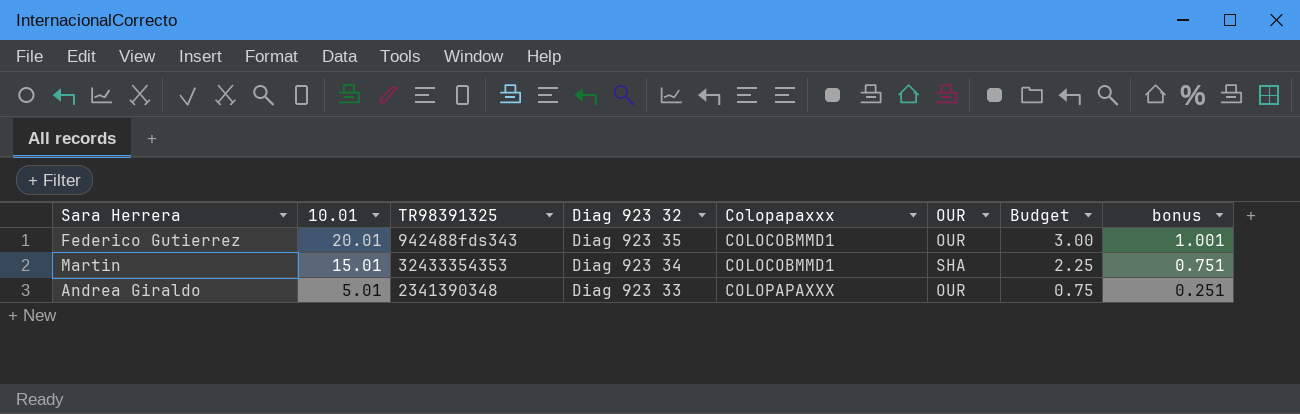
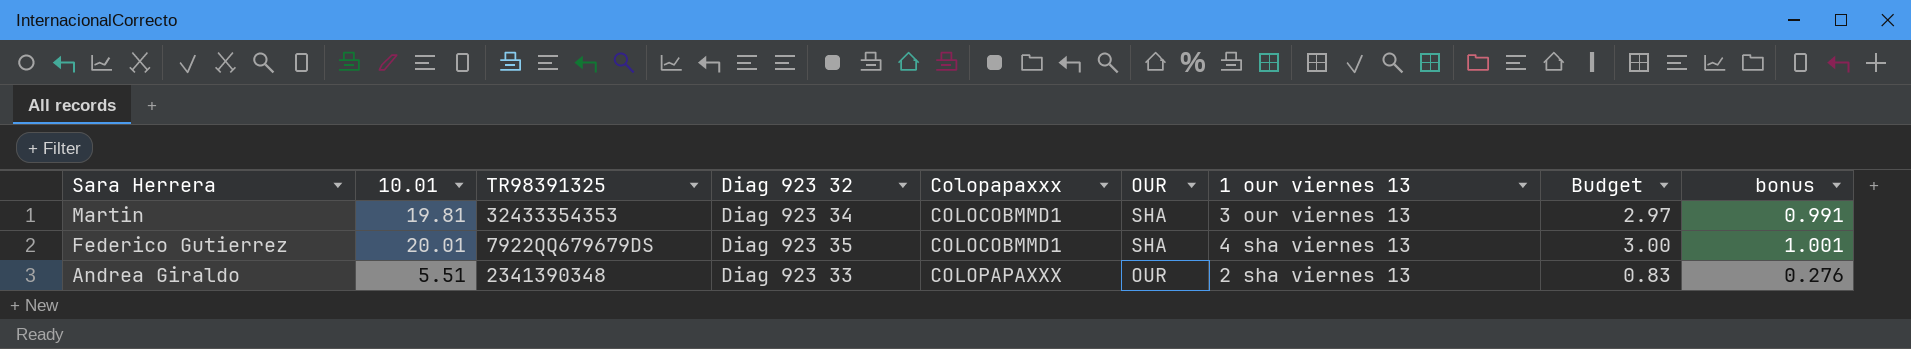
row order: 10.01 descending -> Sara Herrera descending
column 1 our viernes 13 | position: none -> 7
Martin | 10.01: 15.01 -> 19.81
Martin | Budget: 2.25 -> 2.97
Martin | bonus: 0.751 -> 0.991
Federico Gutierrez | TR98391325: 942488fds343 -> 7922QQ679679DS
Federico Gutierrez | OUR: OUR -> SHA
Andrea Giraldo | 10.01: 5.01 -> 5.51
Andrea Giraldo | Budget: 0.75 -> 0.83
Andrea Giraldo | bonus: 0.251 -> 0.276

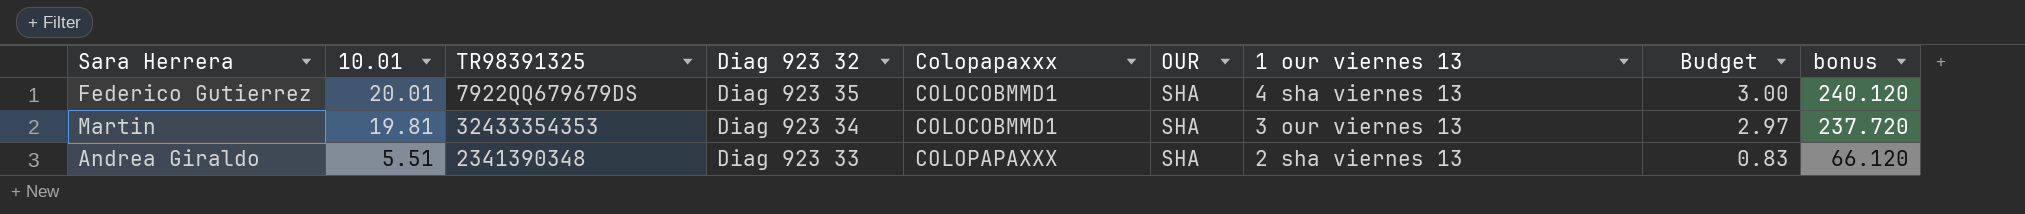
row order: Sara Herrera descending -> 10.01 descending
column bonus | formula: [10.01] * 0.05 -> [10.01] * 12
Andrea Giraldo | OUR: OUR -> SHA

